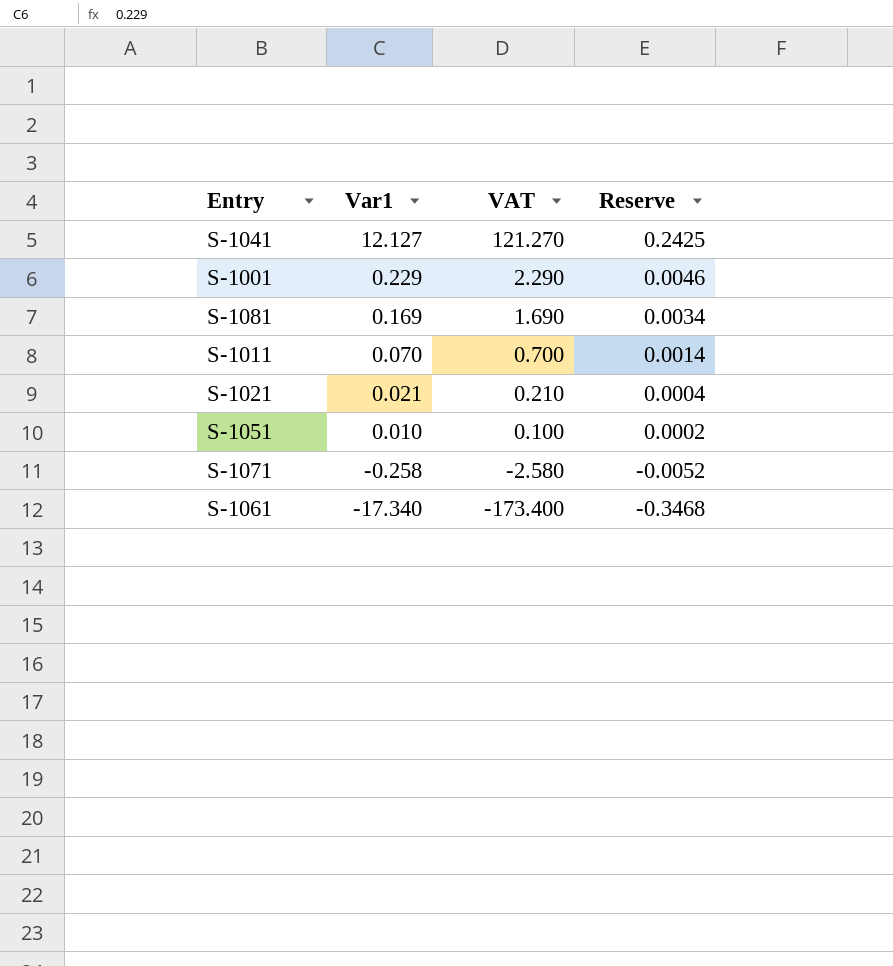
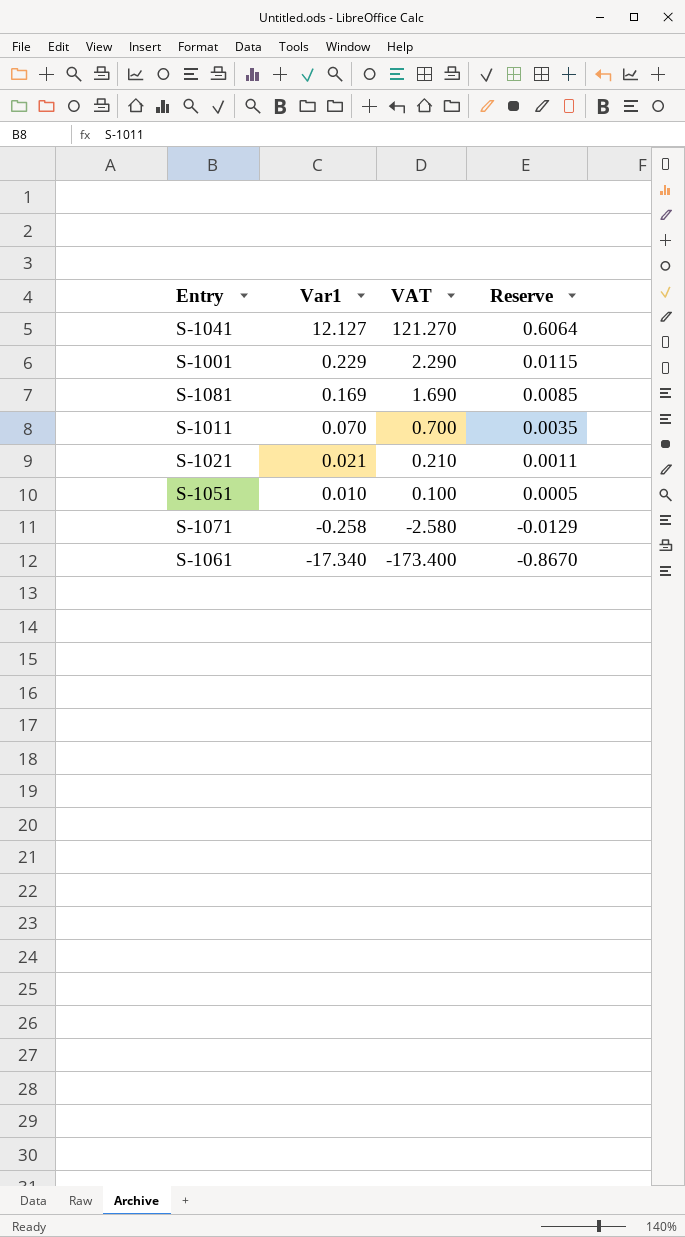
column Reserve | formula: [Var1] * 0.02 -> [Var1] * 0.05

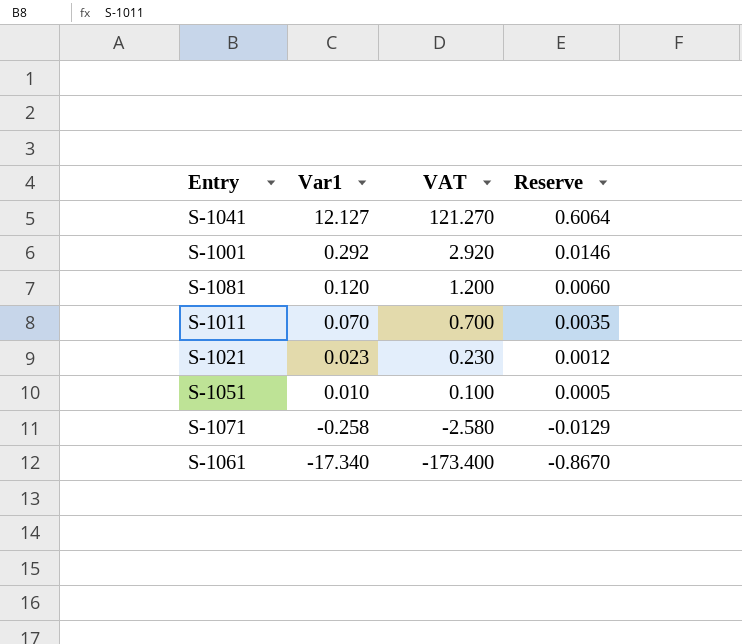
S-1001 | Var1: 0.229 -> 0.292
S-1001 | VAT: 2.290 -> 2.920
S-1001 | Reserve: 0.0115 -> 0.0146
S-1081 | Var1: 0.169 -> 0.120
S-1081 | VAT: 1.690 -> 1.200
S-1081 | Reserve: 0.0085 -> 0.0060
S-1021 | Var1: 0.021 -> 0.023
S-1021 | VAT: 0.210 -> 0.230
S-1021 | Reserve: 0.0011 -> 0.0012

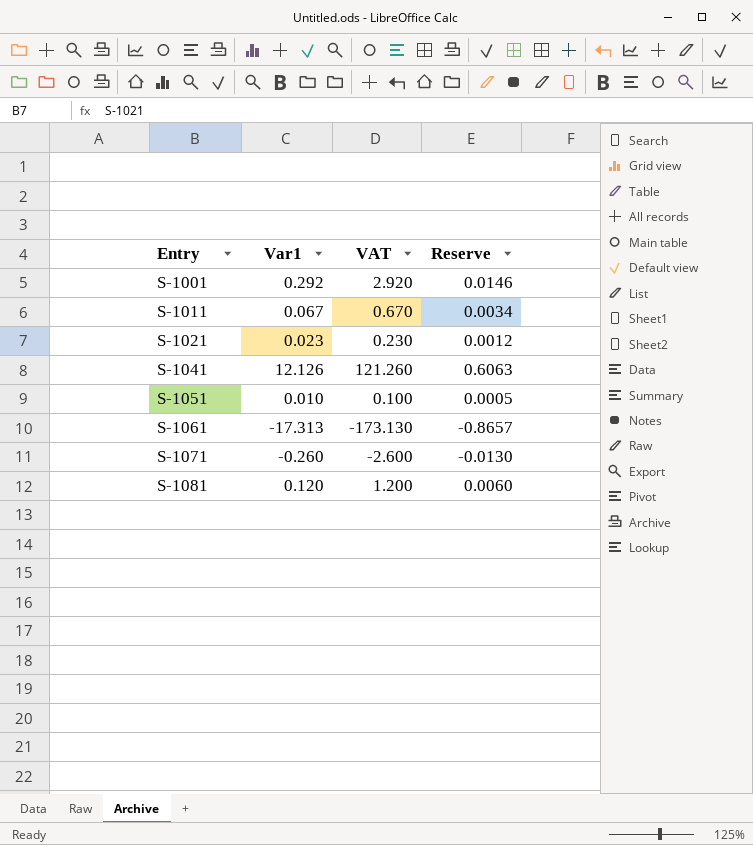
row order: Var1 descending -> Entry ascending
S-1011 | Var1: 0.070 -> 0.067
S-1011 | VAT: 0.700 -> 0.670
S-1011 | Reserve: 0.0035 -> 0.0034
S-1041 | Var1: 12.127 -> 12.126
S-1041 | VAT: 121.270 -> 121.260
S-1041 | Reserve: 0.6064 -> 0.6063
S-1061 | Var1: -17.340 -> -17.313
S-1061 | VAT: -173.400 -> -173.130
S-1061 | Reserve: -0.8670 -> -0.8657
S-1071 | Var1: -0.258 -> -0.260
S-1071 | VAT: -2.580 -> -2.600
S-1071 | Reserve: -0.0129 -> -0.0130

